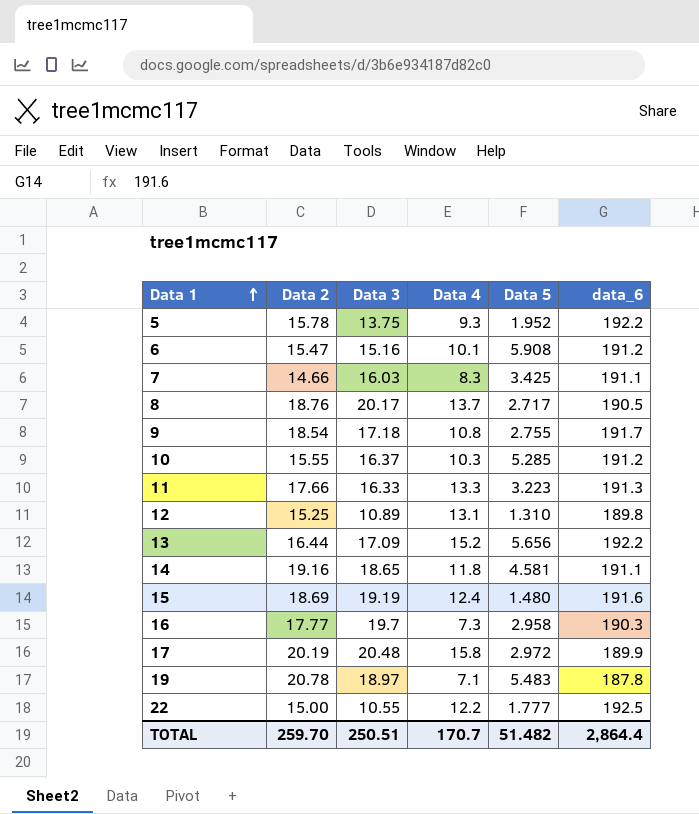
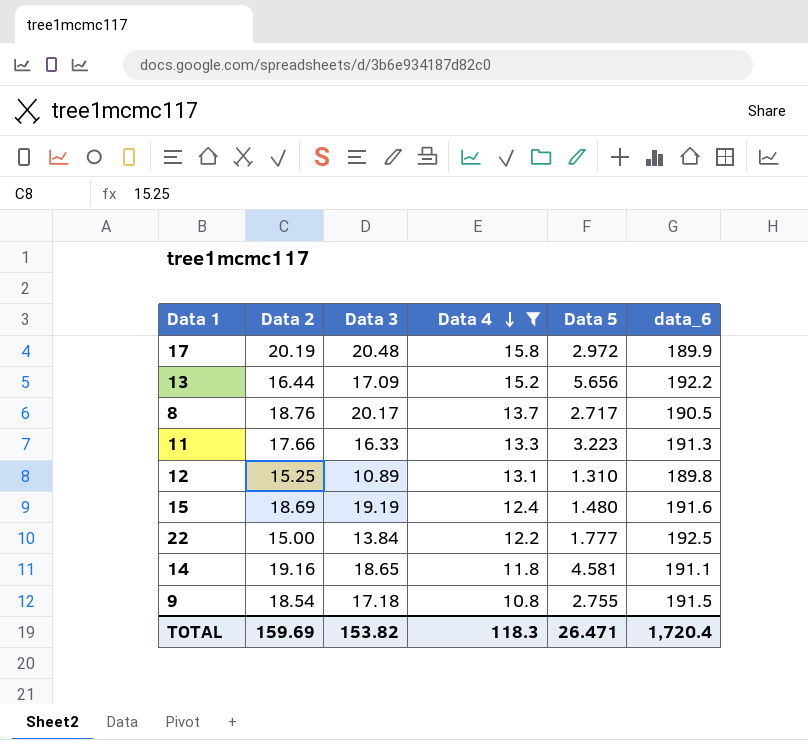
filter: none -> Data 4 >= 10.8
row order: Data 1 ascending -> Data 4 descending
22 | Data 3: 10.55 -> 13.84
9 | data_6: 191.7 -> 191.5
TOTAL | Data 2: 259.70 -> 159.69
TOTAL | Data 3: 250.51 -> 153.82
TOTAL | Data 4: 170.7 -> 118.3
TOTAL | Data 5: 51.482 -> 26.471
TOTAL | data_6: 2,864.4 -> 1,720.4

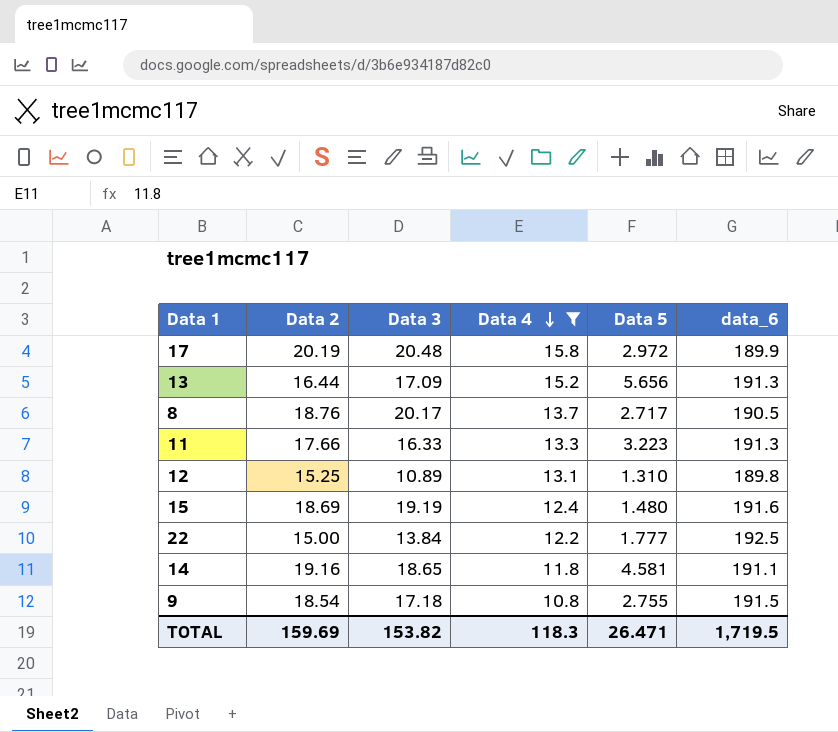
13 | data_6: 192.2 -> 191.3
TOTAL | data_6: 1,720.4 -> 1,719.5

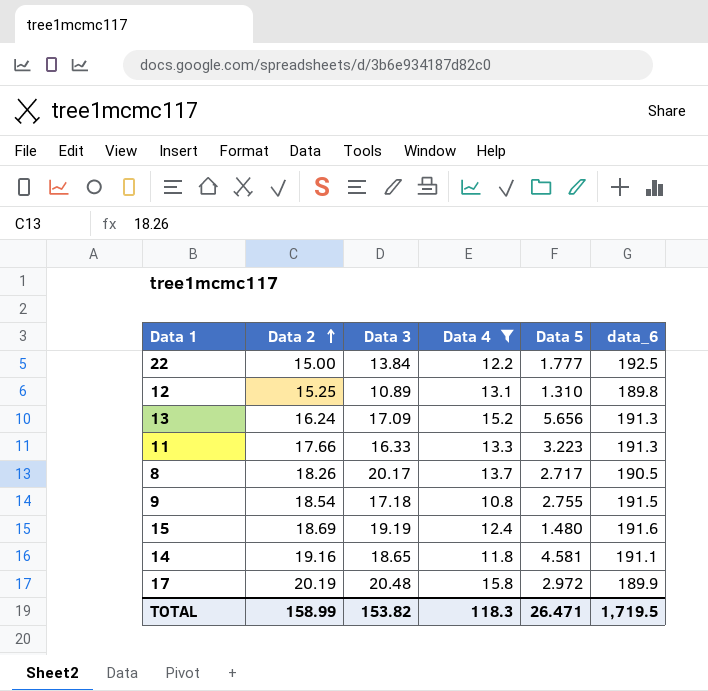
row order: Data 4 descending -> Data 2 ascending
13 | Data 2: 16.44 -> 16.24
8 | Data 2: 18.76 -> 18.26
TOTAL | Data 2: 159.69 -> 158.99

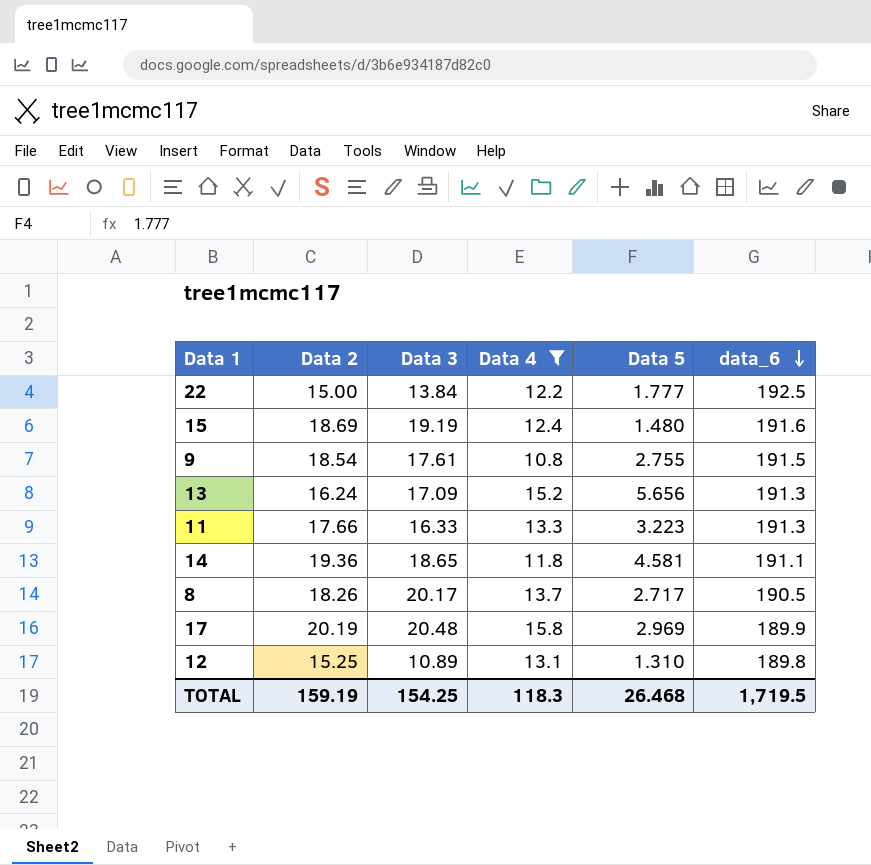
row order: Data 2 ascending -> data_6 descending
9 | Data 3: 17.18 -> 17.61
14 | Data 2: 19.16 -> 19.36
17 | Data 5: 2.972 -> 2.969
TOTAL | Data 2: 158.99 -> 159.19
TOTAL | Data 3: 153.82 -> 154.25
TOTAL | Data 5: 26.471 -> 26.468

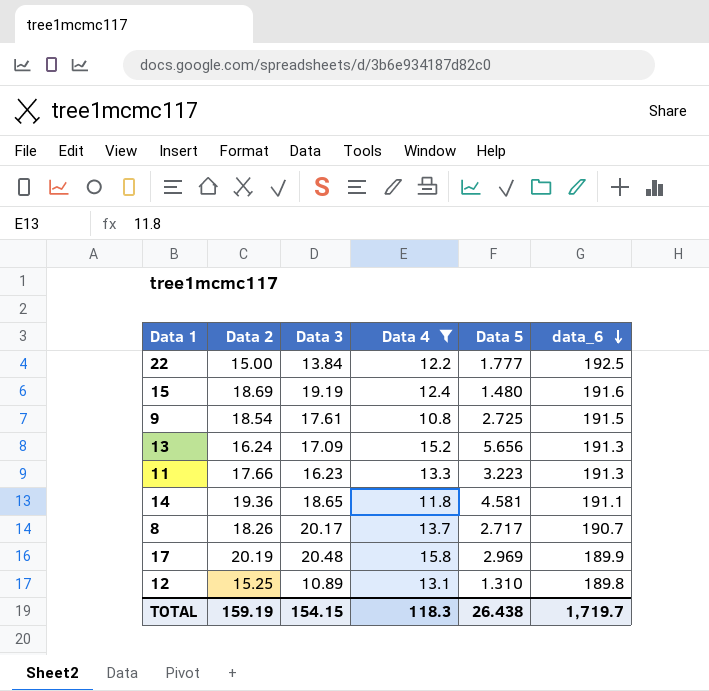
9 | Data 5: 2.755 -> 2.725
11 | Data 3: 16.33 -> 16.23
8 | data_6: 190.5 -> 190.7
TOTAL | Data 3: 154.25 -> 154.15
TOTAL | Data 5: 26.468 -> 26.438
TOTAL | data_6: 1,719.5 -> 1,719.7

